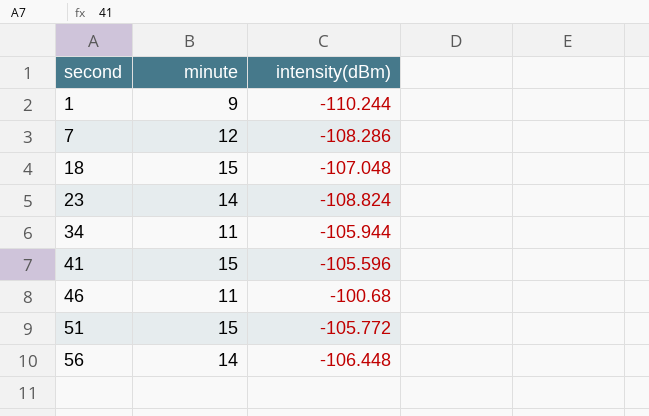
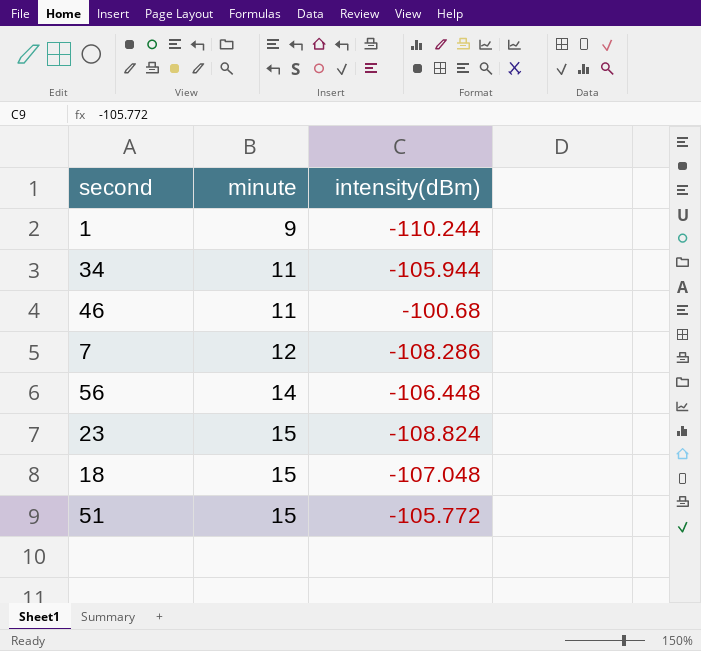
row order: second ascending -> minute ascending
row 41: 15 | -105.596 -> none
23 | minute: 14 -> 15

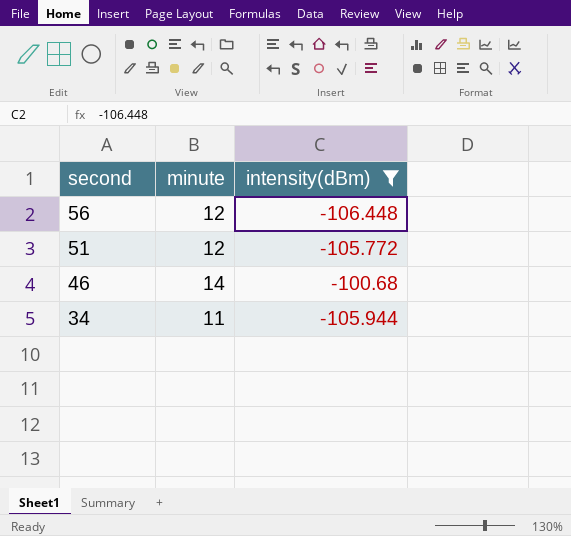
filter: none -> intensity(dBm) >= -106.448
row order: minute ascending -> second descending
56 | minute: 14 -> 12
51 | minute: 15 -> 12
46 | minute: 11 -> 14

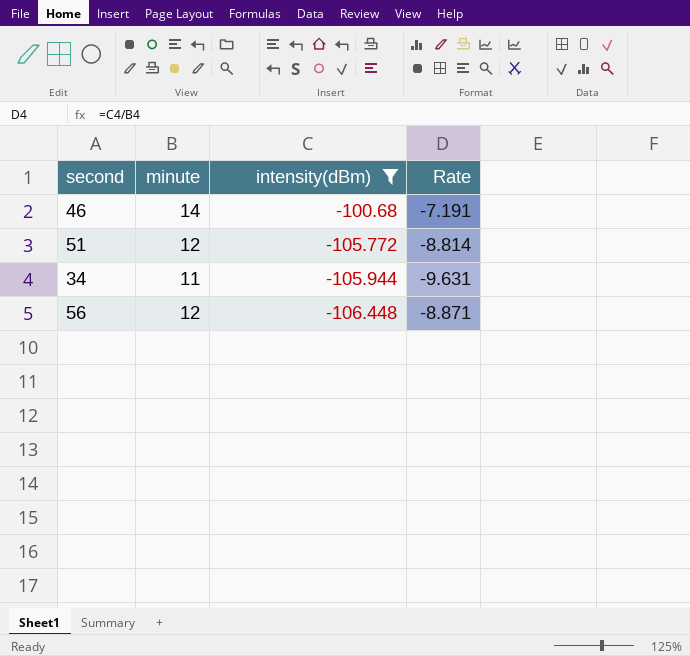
row order: second descending -> intensity(dBm) descending
column Rate | formula: none -> [intensity(dBm)] / [minute]

